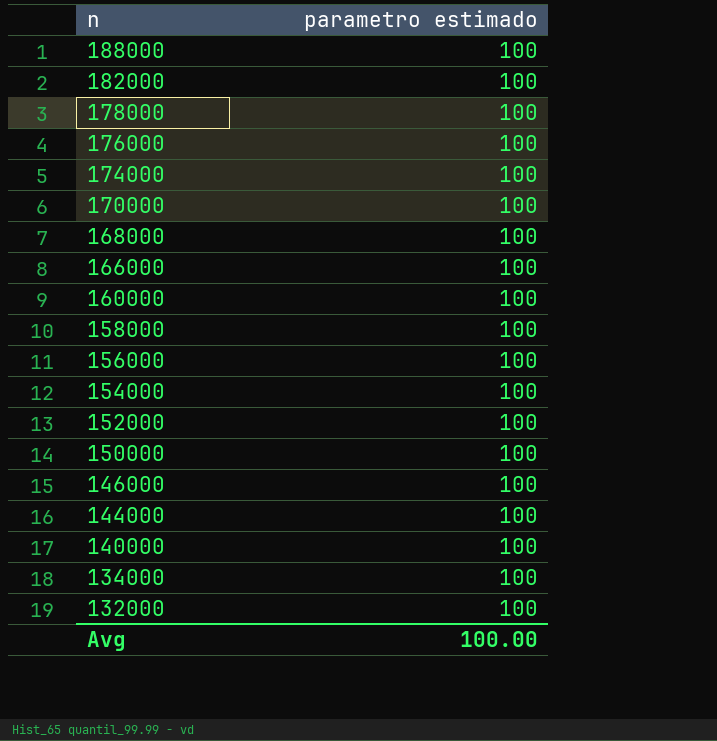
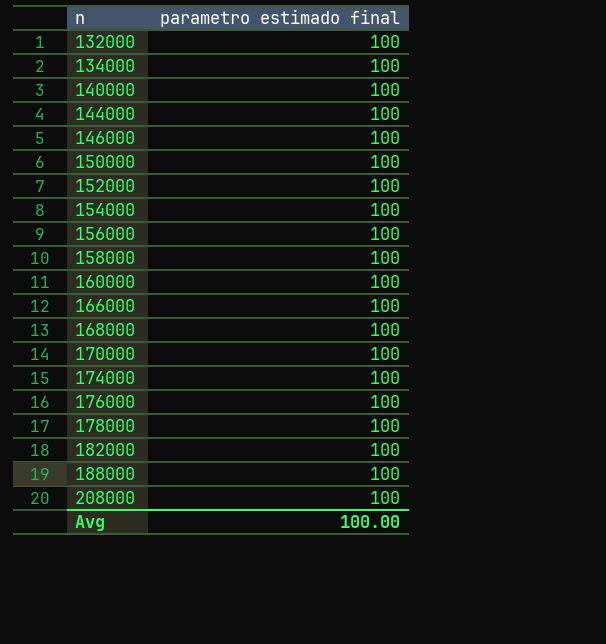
row order: n descending -> n ascending
column name: parametro estimado -> parametro estimado final
row 208000: none -> 100

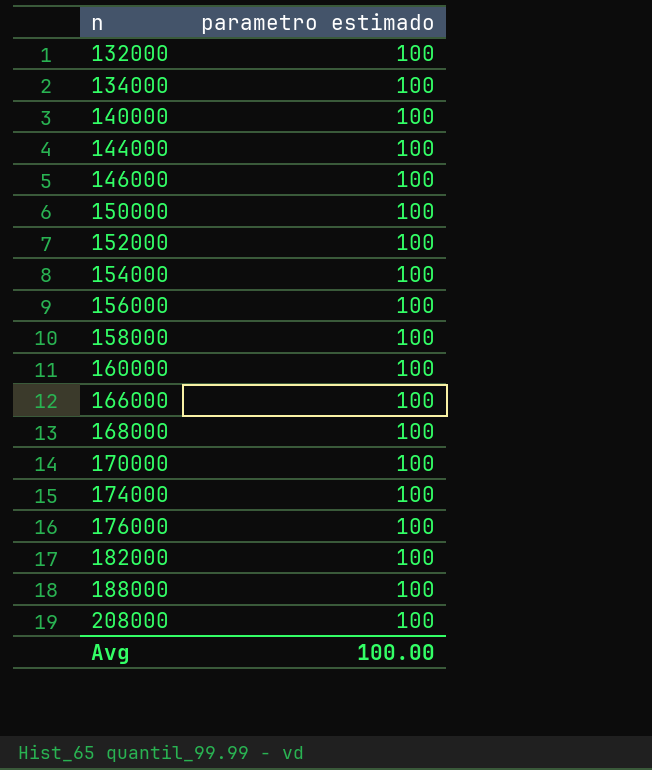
column name: parametro estimado final -> parametro estimado
row 178000: 100 -> none

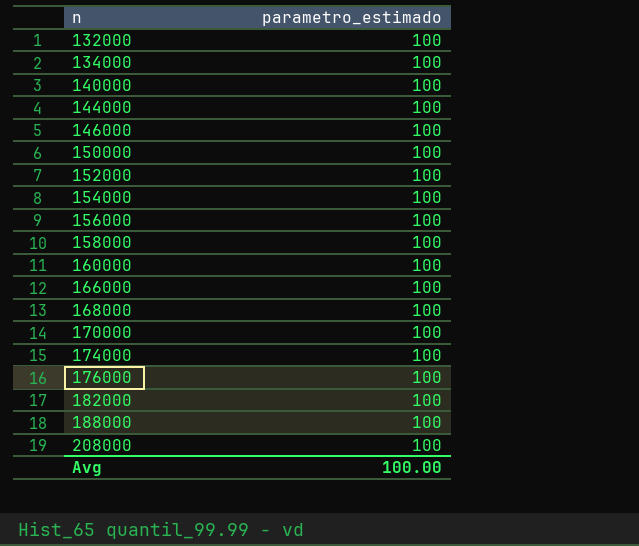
column name: parametro estimado -> parametro_estimado

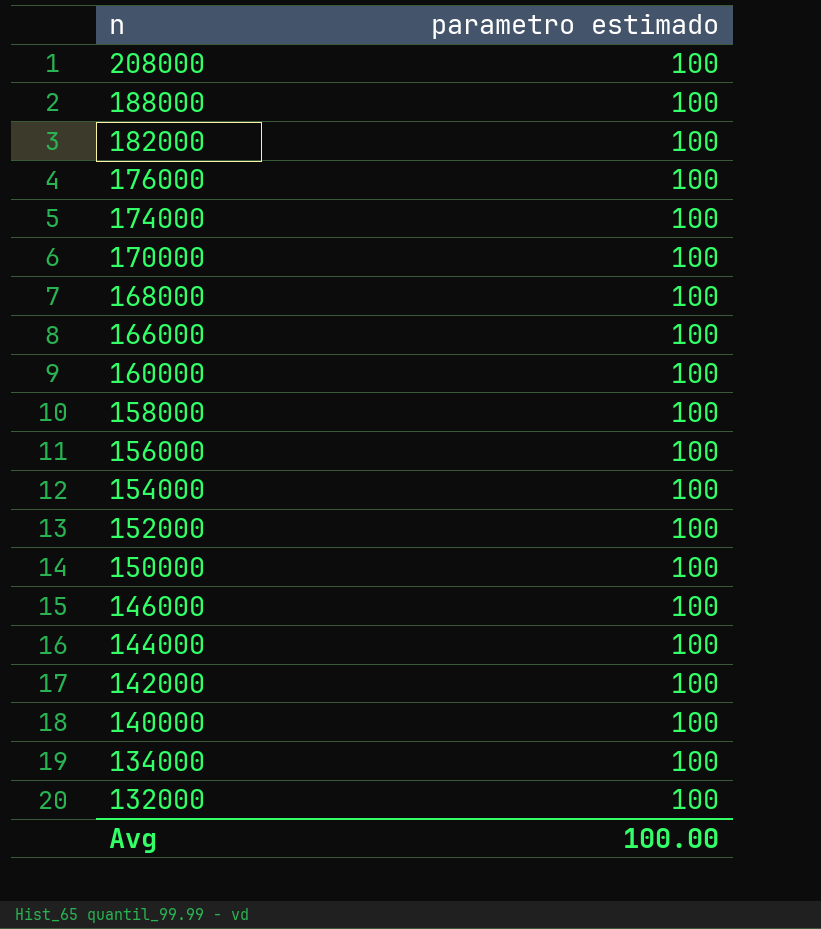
row order: n ascending -> n descending
column name: parametro_estimado -> parametro estimado
row 142000: none -> 100

